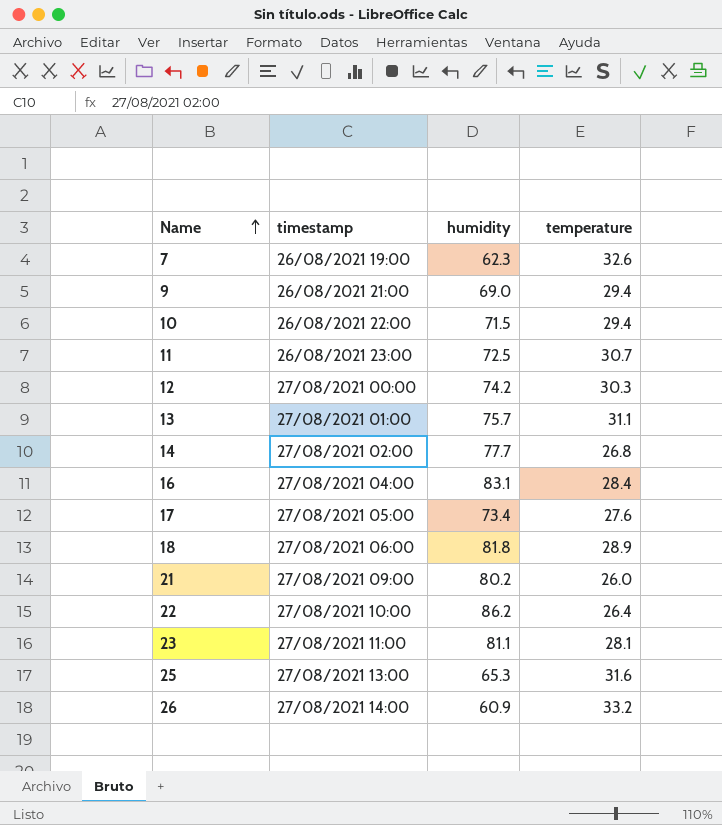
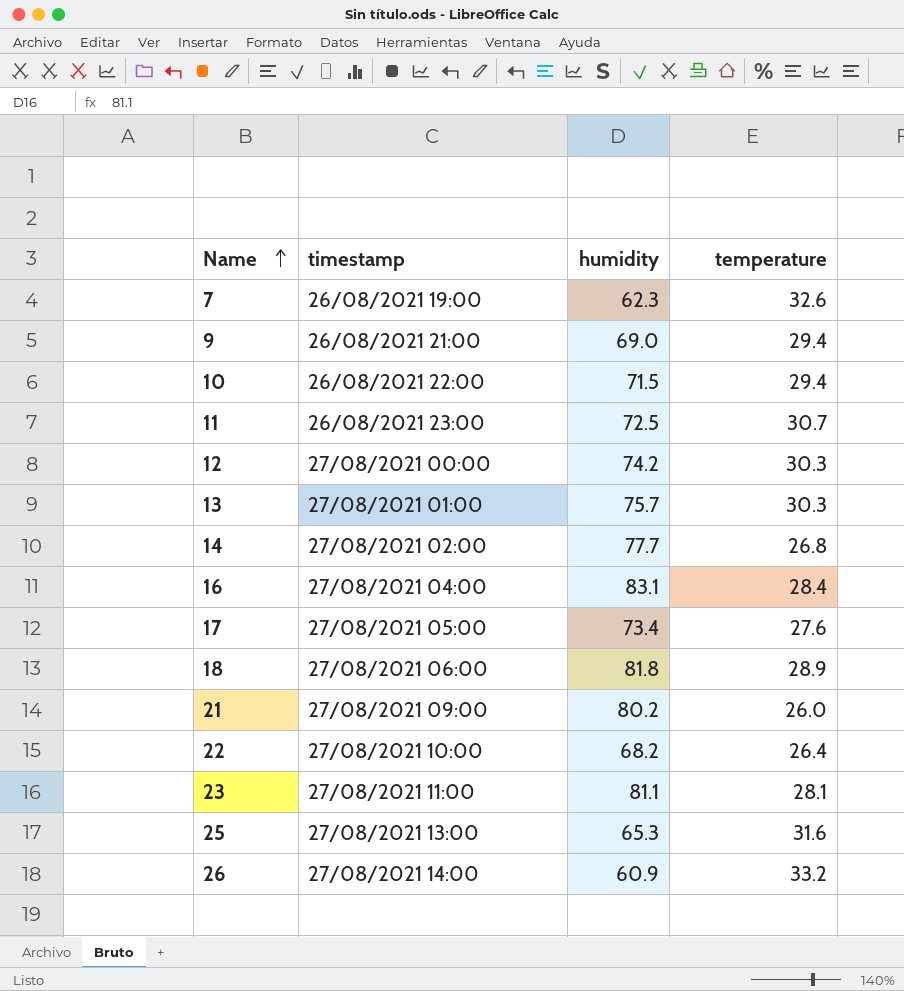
13 | temperature: 31.1 -> 30.3
22 | humidity: 86.2 -> 68.2

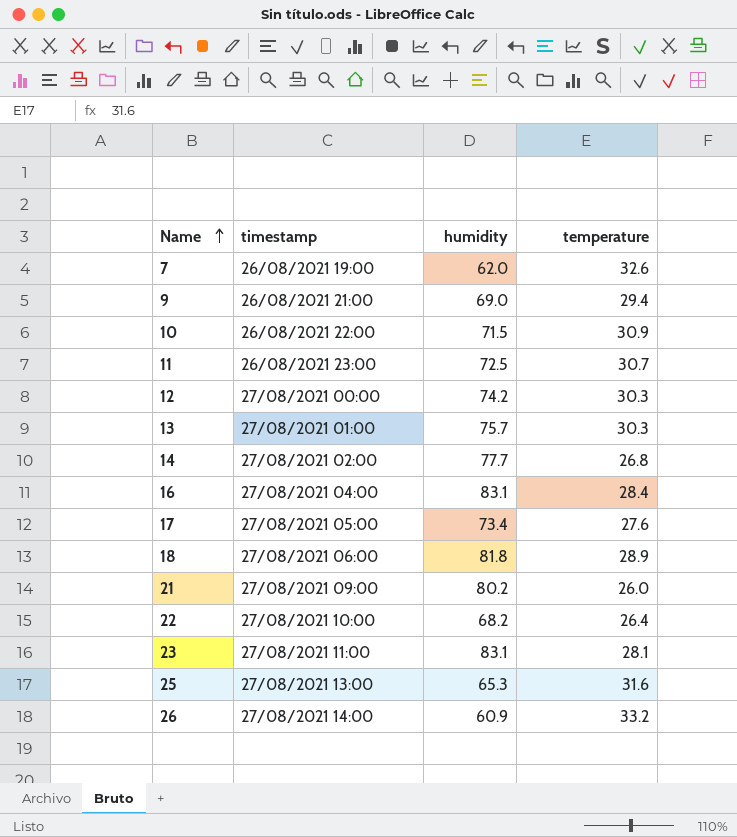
7 | humidity: 62.3 -> 62.0
10 | temperature: 29.4 -> 30.9
23 | humidity: 81.1 -> 83.1

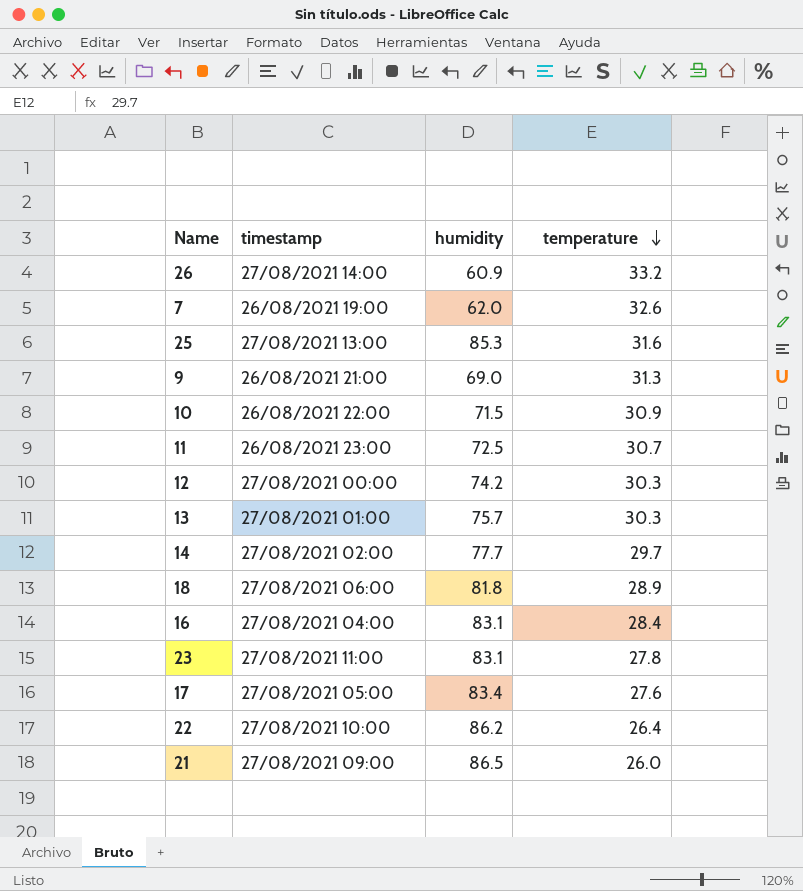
row order: Name ascending -> temperature descending
25 | humidity: 65.3 -> 85.3
9 | temperature: 29.4 -> 31.3
14 | temperature: 26.8 -> 29.7
23 | temperature: 28.1 -> 27.8
17 | humidity: 73.4 -> 83.4
22 | humidity: 68.2 -> 86.2
21 | humidity: 80.2 -> 86.5

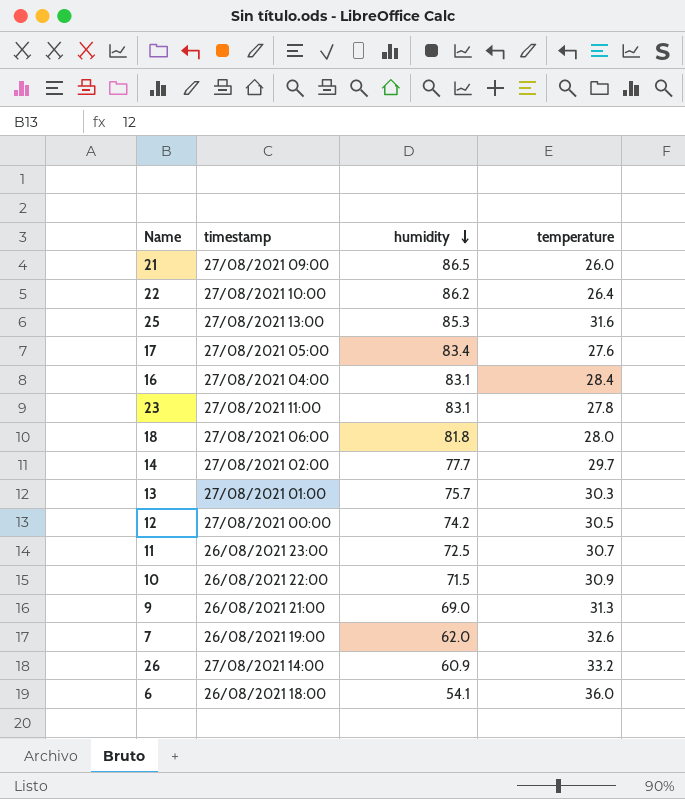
row order: temperature descending -> humidity descending
18 | temperature: 28.9 -> 28.0
12 | temperature: 30.3 -> 30.5
row 6: none -> 26/08/2021 18:00 | 54.1 | 36.0

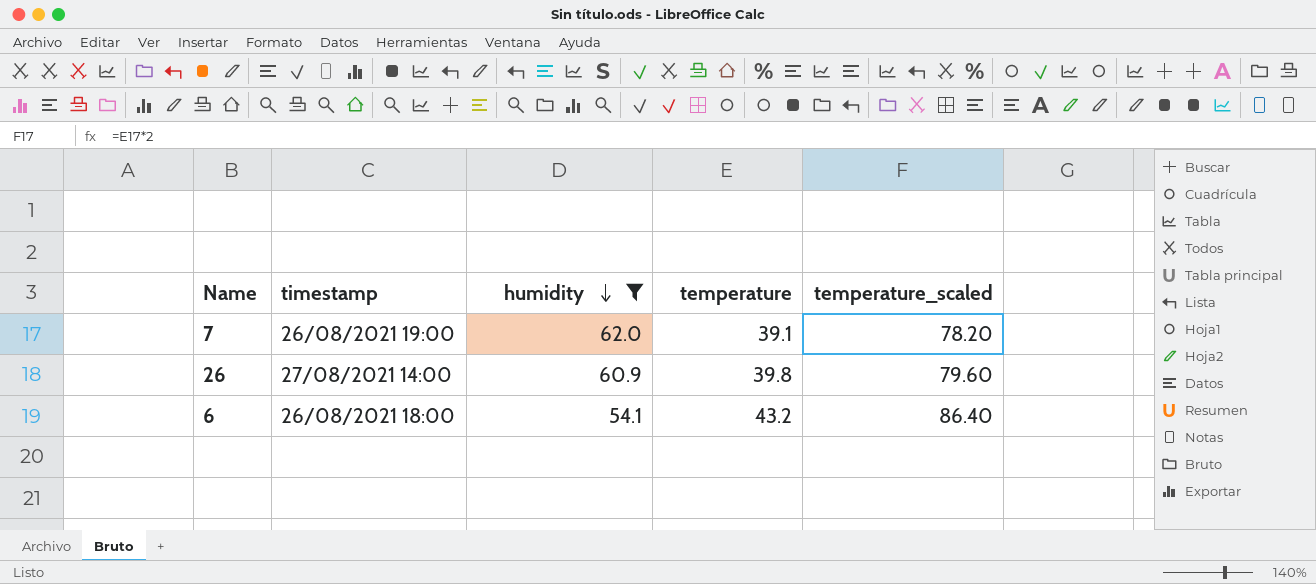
filter: none -> humidity <= 62.0
column temperature_scaled | formula: none -> [temperature] * 2
7 | temperature: 32.6 -> 39.1
26 | temperature: 33.2 -> 39.8
6 | temperature: 36.0 -> 43.2

